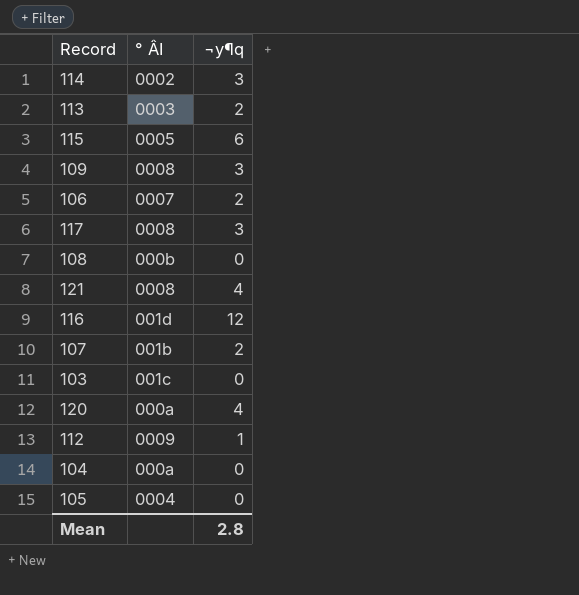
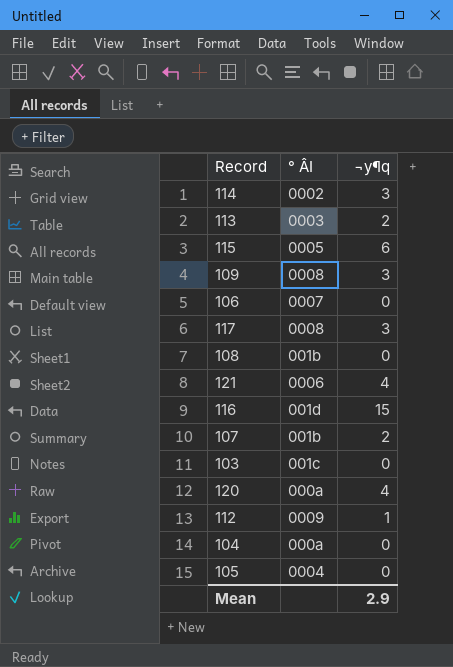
106 | ¬y¶q: 2 -> 0
108 | ° ÂI: 000b -> 001b
121 | ° ÂI: 0008 -> 0006
116 | ¬y¶q: 12 -> 15
Mean | ¬y¶q: 2.8 -> 2.9

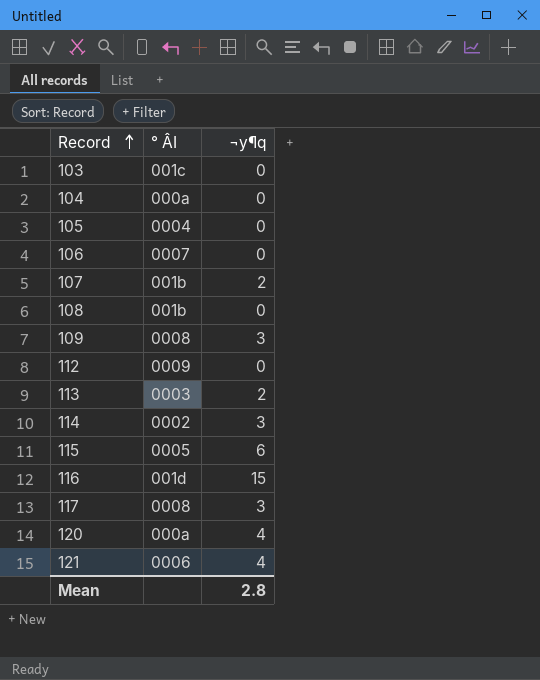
row order: none -> Record ascending
112 | ¬y¶q: 1 -> 0
Mean | ¬y¶q: 2.9 -> 2.8

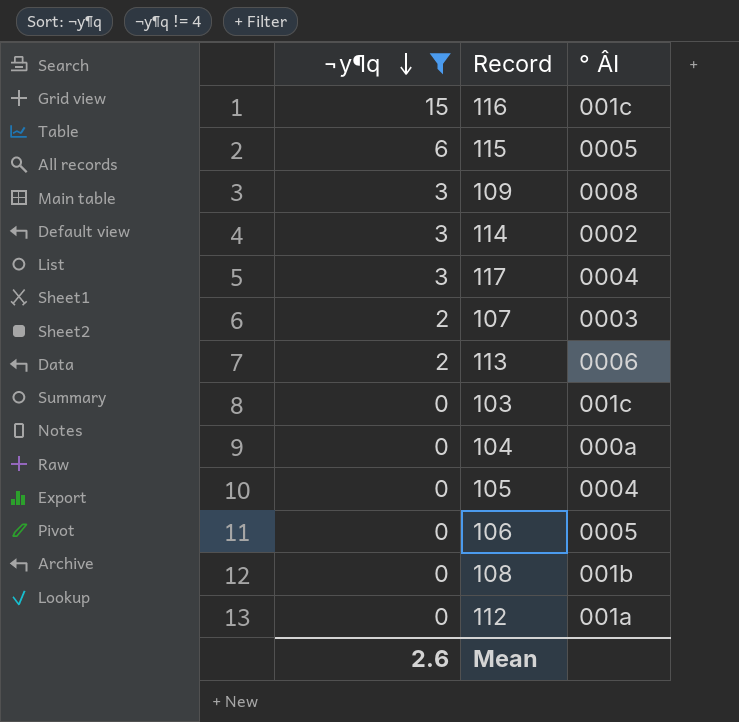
filter: none -> ¬y¶q != 4
row order: Record ascending -> ¬y¶q descending
column ¬y¶q | position: 3 -> 1
116 | ° ÂI: 001d -> 001c
117 | ° ÂI: 0008 -> 0004
107 | ° ÂI: 001b -> 0003
113 | ° ÂI: 0003 -> 0006
106 | ° ÂI: 0007 -> 0005
112 | ° ÂI: 0009 -> 001a
Mean | ¬y¶q: 2.8 -> 2.6

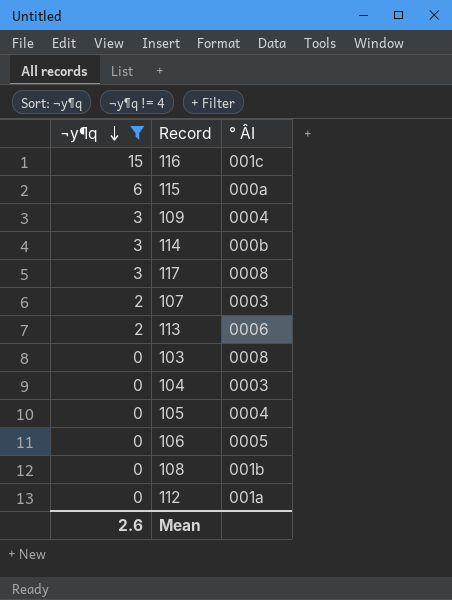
115 | ° ÂI: 0005 -> 000a
109 | ° ÂI: 0008 -> 0004
114 | ° ÂI: 0002 -> 000b
117 | ° ÂI: 0004 -> 0008
103 | ° ÂI: 001c -> 0008
104 | ° ÂI: 000a -> 0003

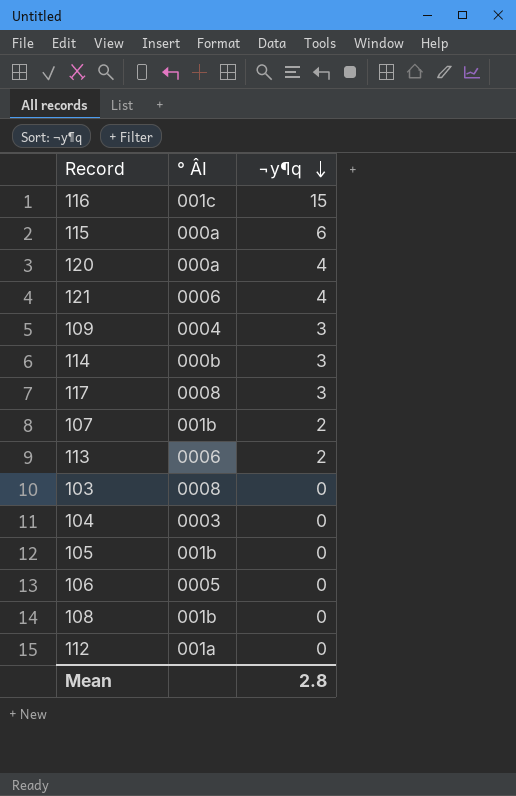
filter: ¬y¶q != 4 -> none
column ¬y¶q | position: 1 -> 3
107 | ° ÂI: 0003 -> 001b
105 | ° ÂI: 0004 -> 001b
Mean | ¬y¶q: 2.6 -> 2.8

